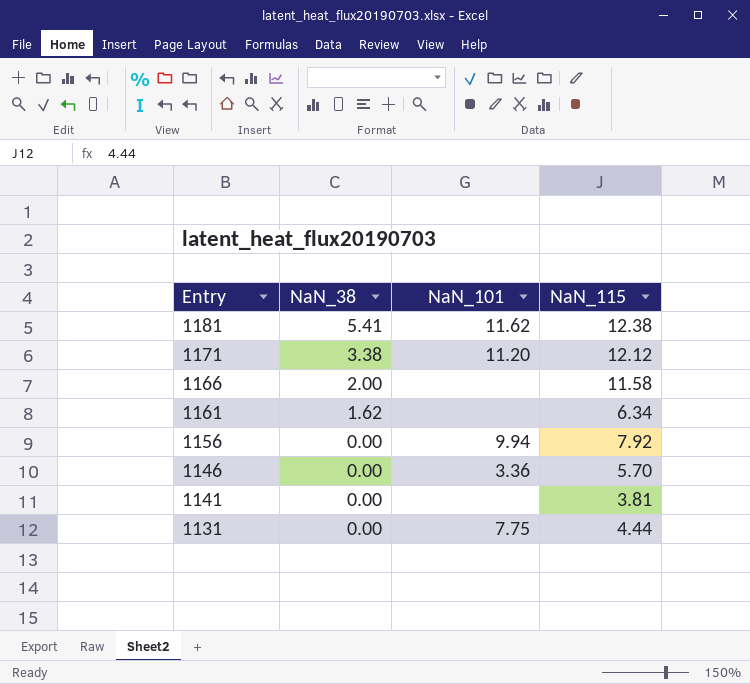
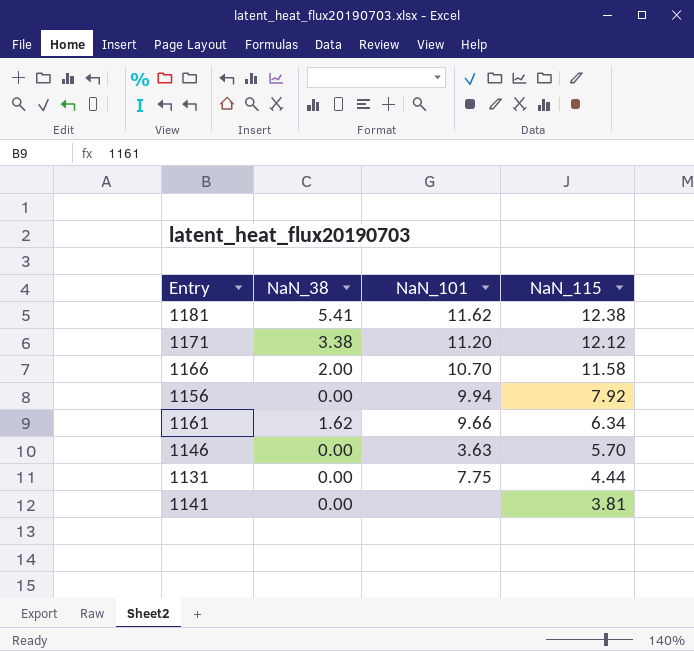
row order: Entry descending -> NaN_115 descending
1166 | NaN_101: none -> 10.70
1161 | NaN_101: none -> 9.66
1146 | NaN_101: 3.36 -> 3.63

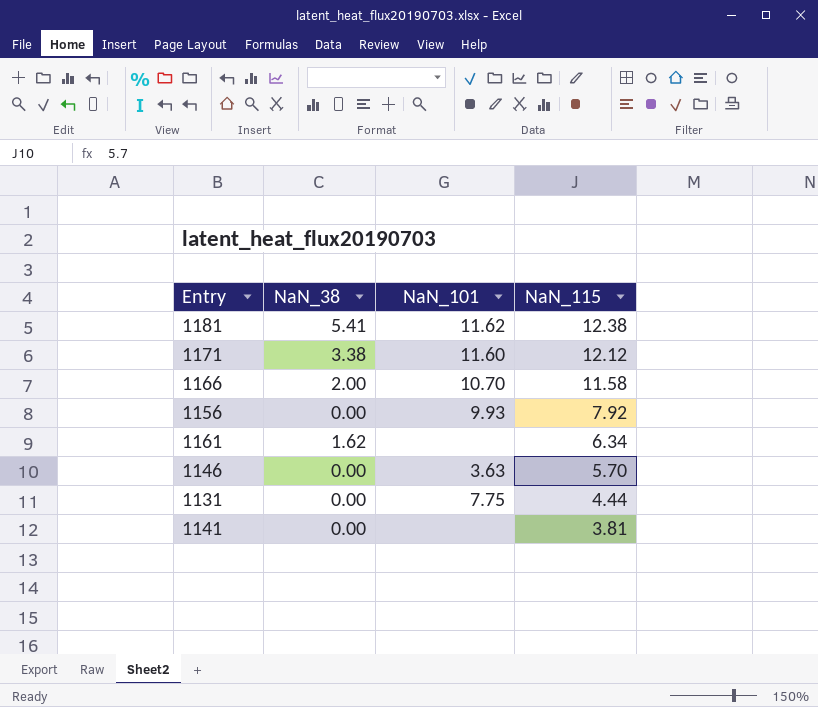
1171 | NaN_101: 11.20 -> 11.60
1156 | NaN_101: 9.94 -> 9.93
1161 | NaN_101: 9.66 -> none

